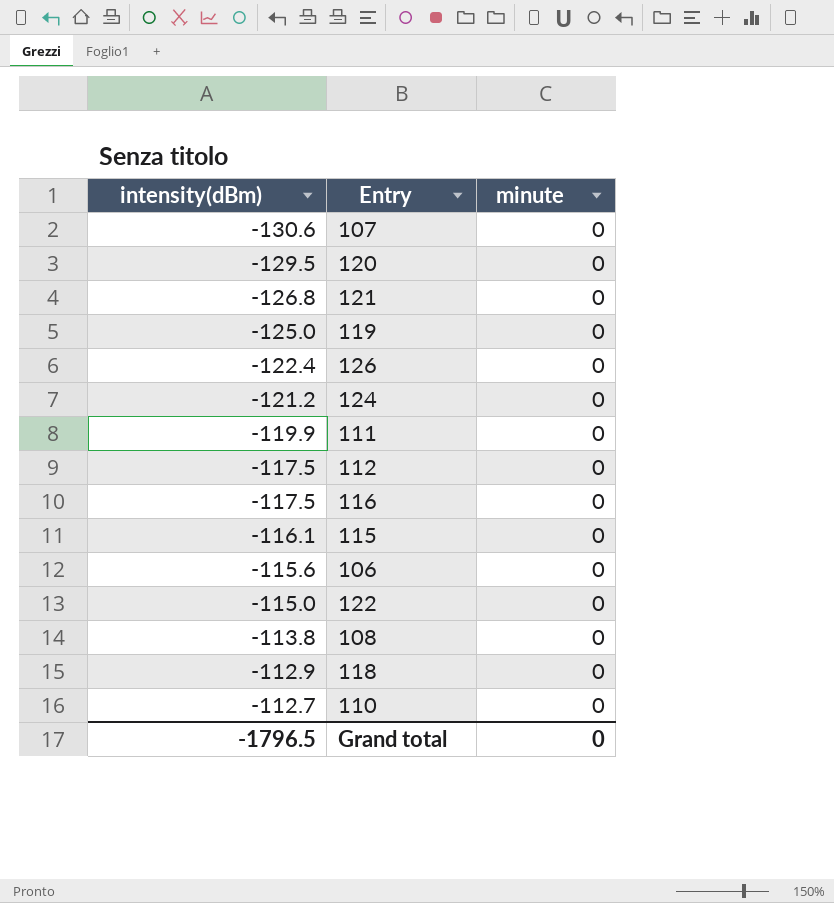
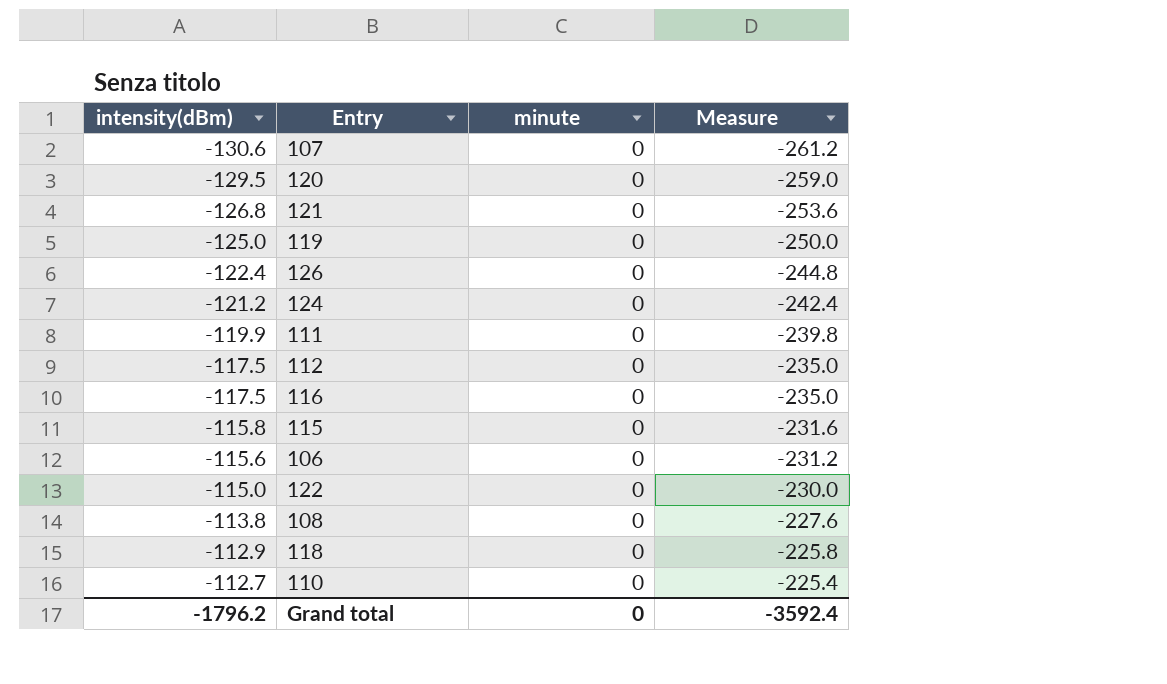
column Measure | formula: none -> [intensity(dBm)] * 2
115 | intensity(dBm): -116.1 -> -115.8
Grand total | intensity(dBm): -1796.5 -> -1796.2

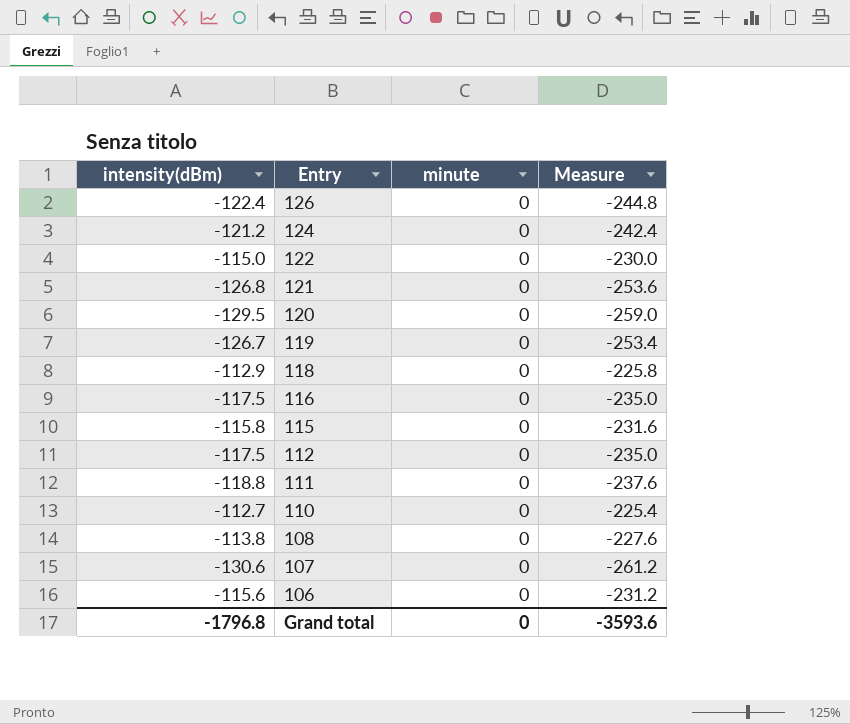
row order: intensity(dBm) ascending -> Entry descending
119 | intensity(dBm): -125.0 -> -126.7
119 | Measure: -250.0 -> -253.4
111 | intensity(dBm): -119.9 -> -118.8
111 | Measure: -239.8 -> -237.6
Grand total | intensity(dBm): -1796.2 -> -1796.8
Grand total | Measure: -3592.4 -> -3593.6

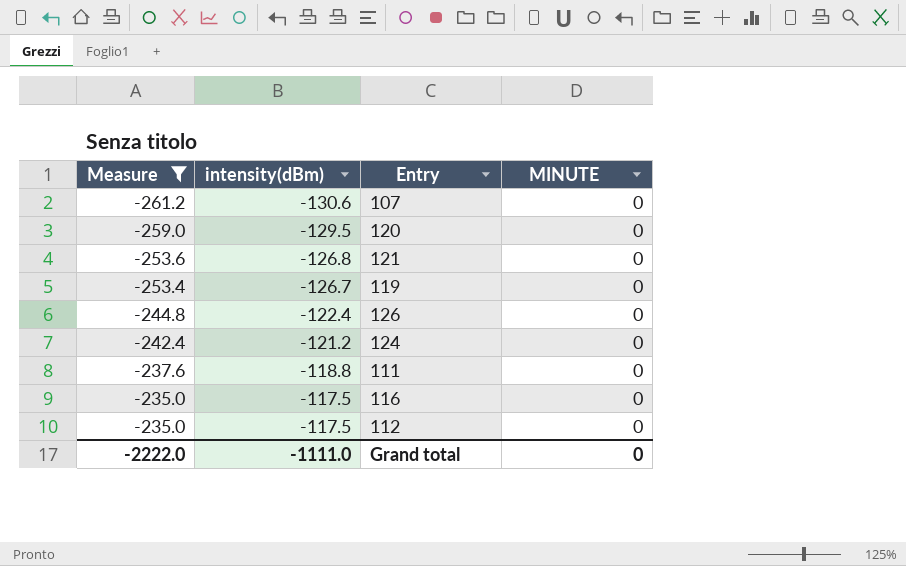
filter: none -> Measure <= -235.0
row order: Entry descending -> Measure ascending
column Measure | position: 4 -> 1
column name: minute -> MINUTE
Grand total | Measure: -3593.6 -> -2222.0
Grand total | intensity(dBm): -1796.8 -> -1111.0

